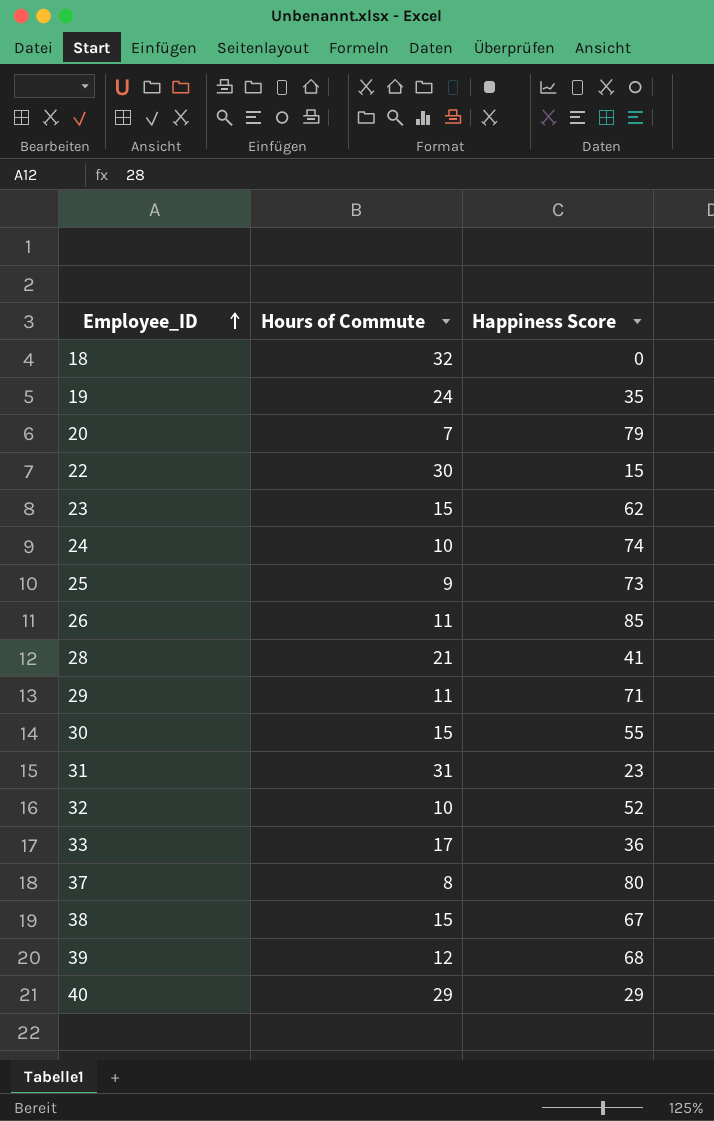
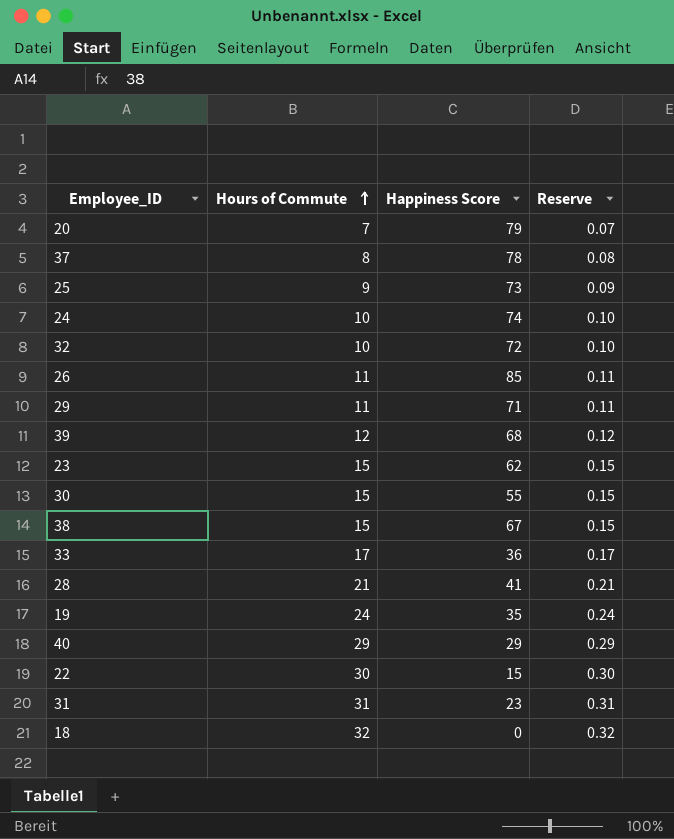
row order: Employee_ID ascending -> Hours of Commute ascending
column Reserve | formula: none -> [Hours of Commute] * 0.01
37 | Happiness Score: 80 -> 78
32 | Happiness Score: 52 -> 72

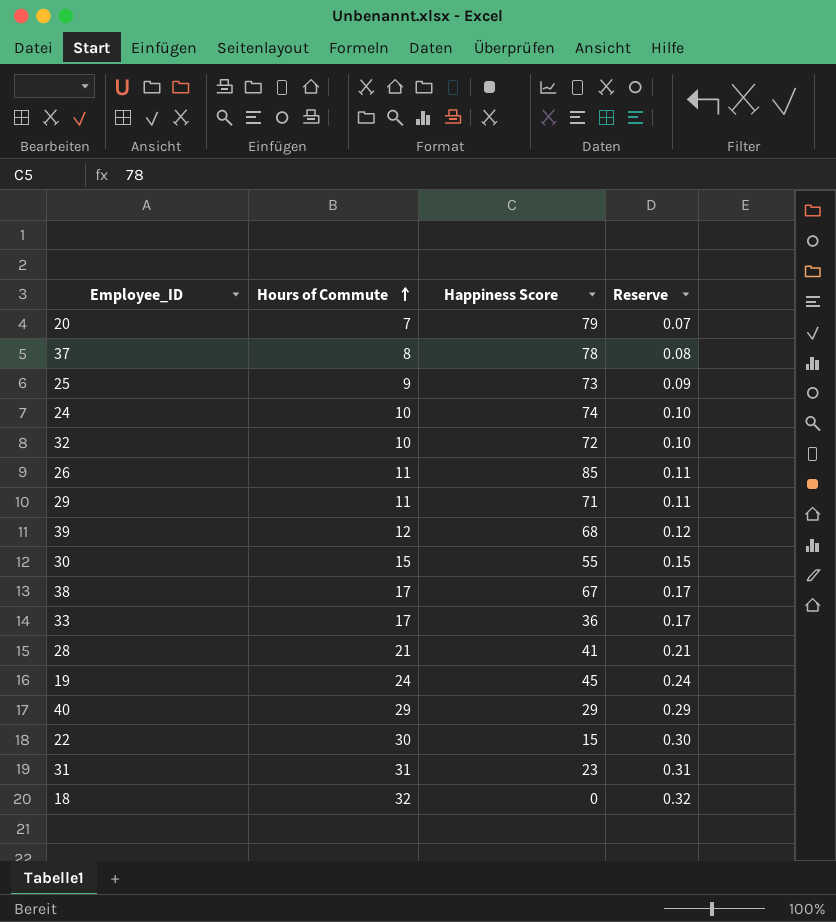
row 23: 15 | 62 | 0.15 -> none
38 | Hours of Commute: 15 -> 17
38 | Reserve: 0.15 -> 0.17
19 | Happiness Score: 35 -> 45

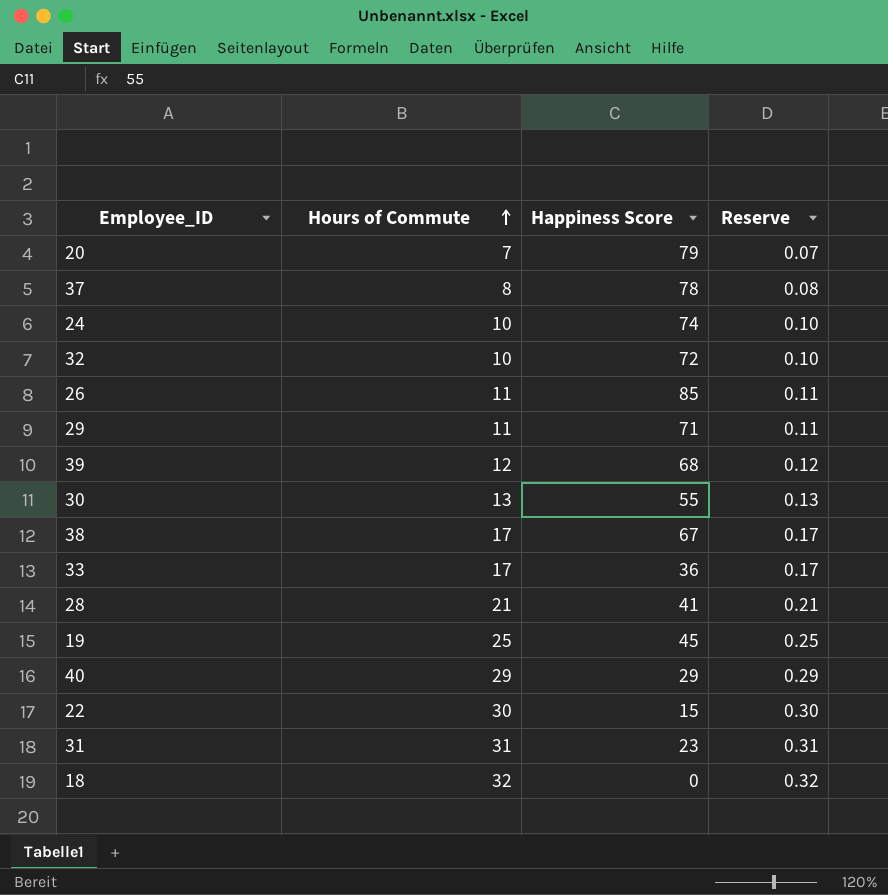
row 25: 9 | 73 | 0.09 -> none
30 | Hours of Commute: 15 -> 13
30 | Reserve: 0.15 -> 0.13
19 | Hours of Commute: 24 -> 25
19 | Reserve: 0.24 -> 0.25

